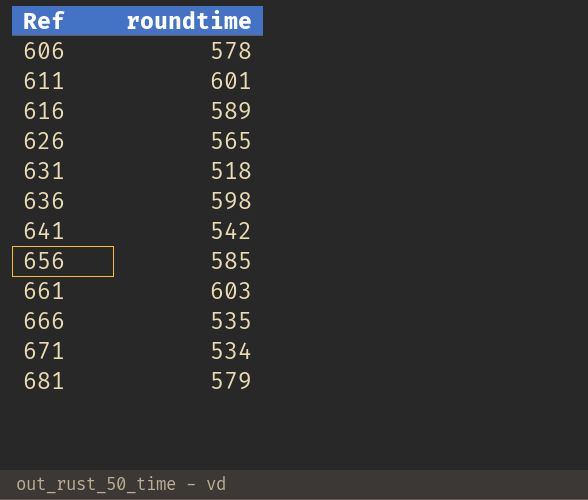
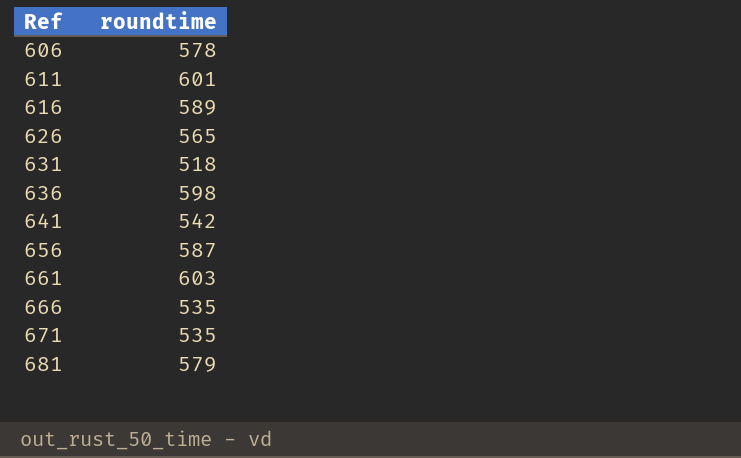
656 | roundtime: 585 -> 587
671 | roundtime: 534 -> 535

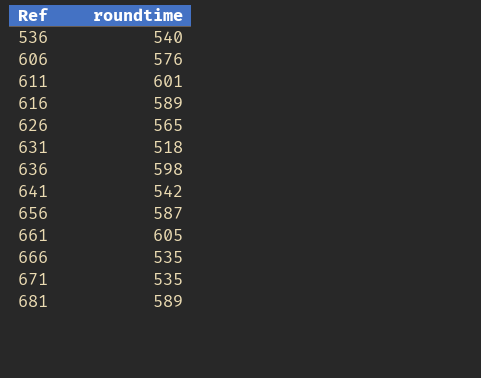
row 536: none -> 540
606 | roundtime: 578 -> 576
661 | roundtime: 603 -> 605
681 | roundtime: 579 -> 589

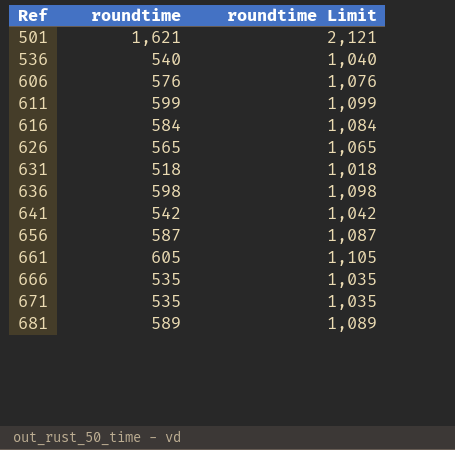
column roundtime Limit | formula: none -> [roundtime] + 500
row 501: none -> 1,621 | 2,121
611 | roundtime: 601 -> 599
616 | roundtime: 589 -> 584

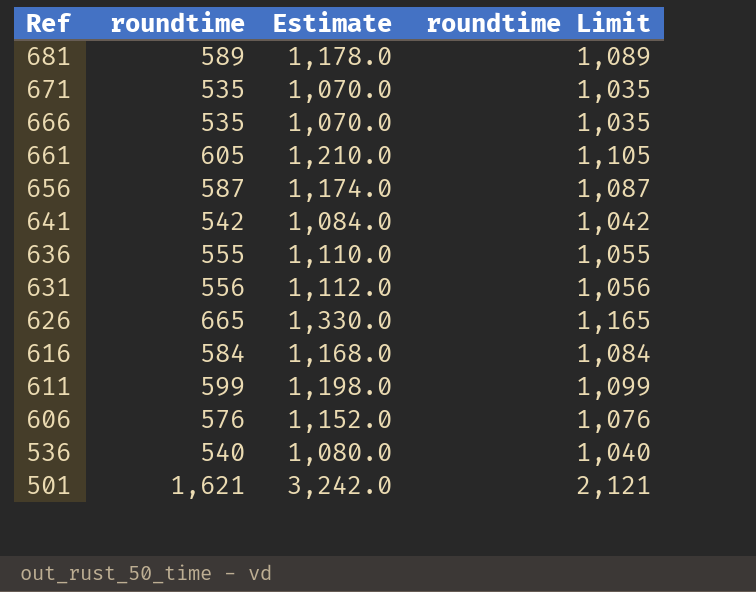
row order: Ref ascending -> Ref descending
column Estimate | formula: none -> [roundtime] * 2
636 | roundtime: 598 -> 555
636 | roundtime Limit: 1,098 -> 1,055
631 | roundtime: 518 -> 556
631 | roundtime Limit: 1,018 -> 1,056
626 | roundtime: 565 -> 665
626 | roundtime Limit: 1,065 -> 1,165

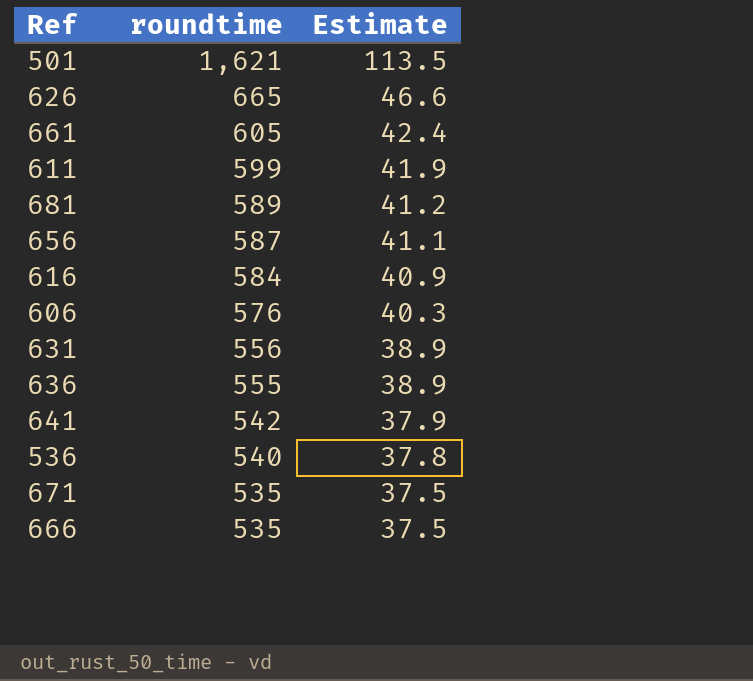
row order: Ref descending -> roundtime descending
column roundtime Limit | formula: [roundtime] + 500 -> none
column Estimate | formula: [roundtime] * 2 -> [roundtime] * 0.07

